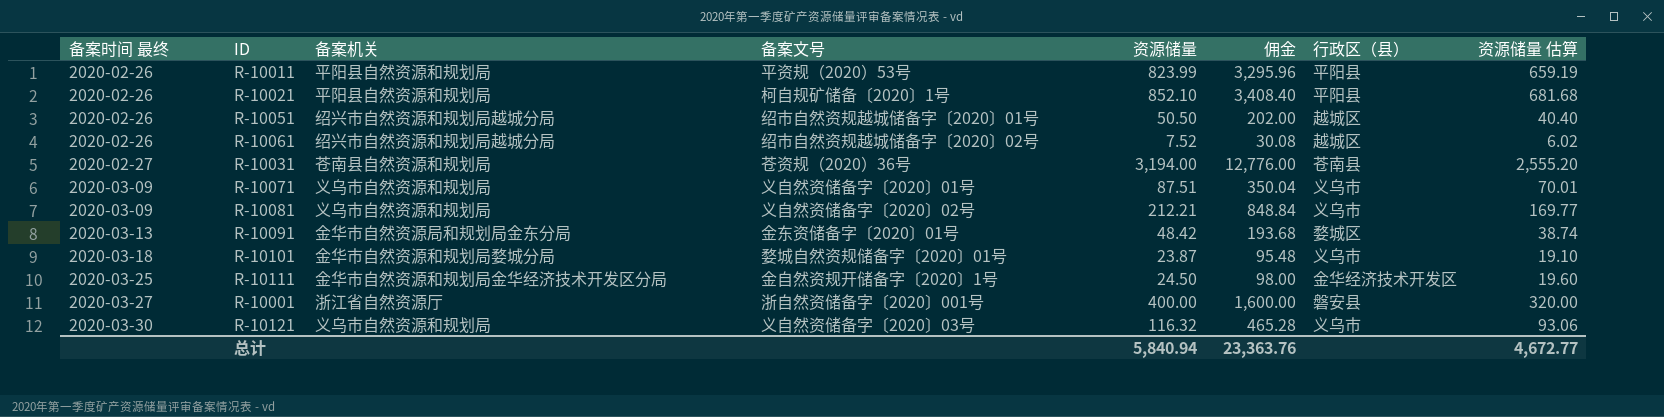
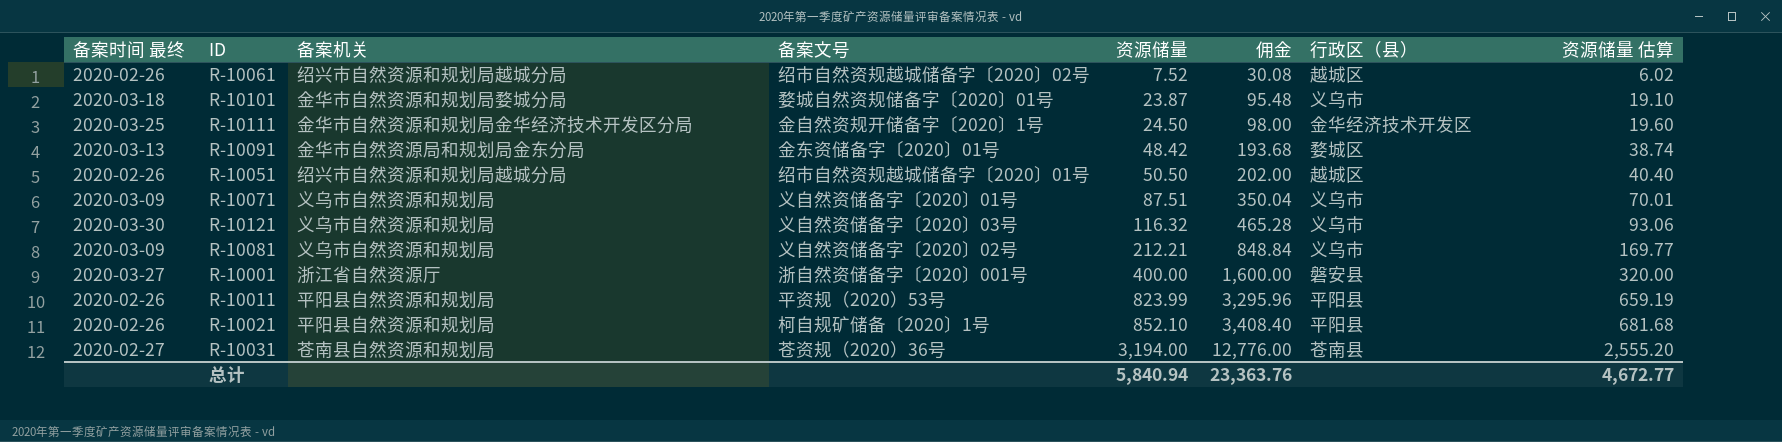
row order: 备案时间 最终 ascending -> 资源储量 ascending

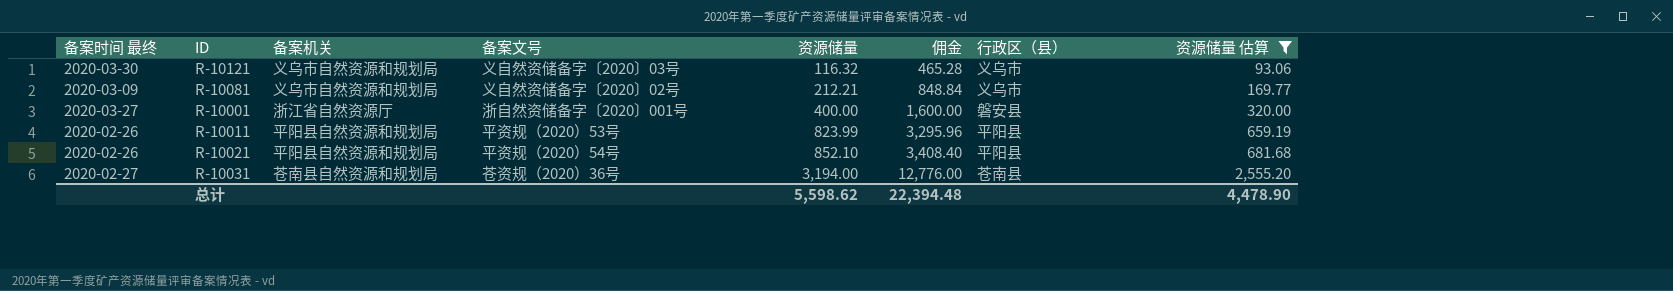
filter: none -> 资源储量 估算 >= 93.06
R-10021 | 备案文号: 柯自规矿储备〔2020〕1号 -> 平资规（2020）54号
总计 | 资源储量: 5,840.94 -> 5,598.62
总计 | 佣金: 23,363.76 -> 22,394.48
总计 | 资源储量 估算: 4,672.77 -> 4,478.90

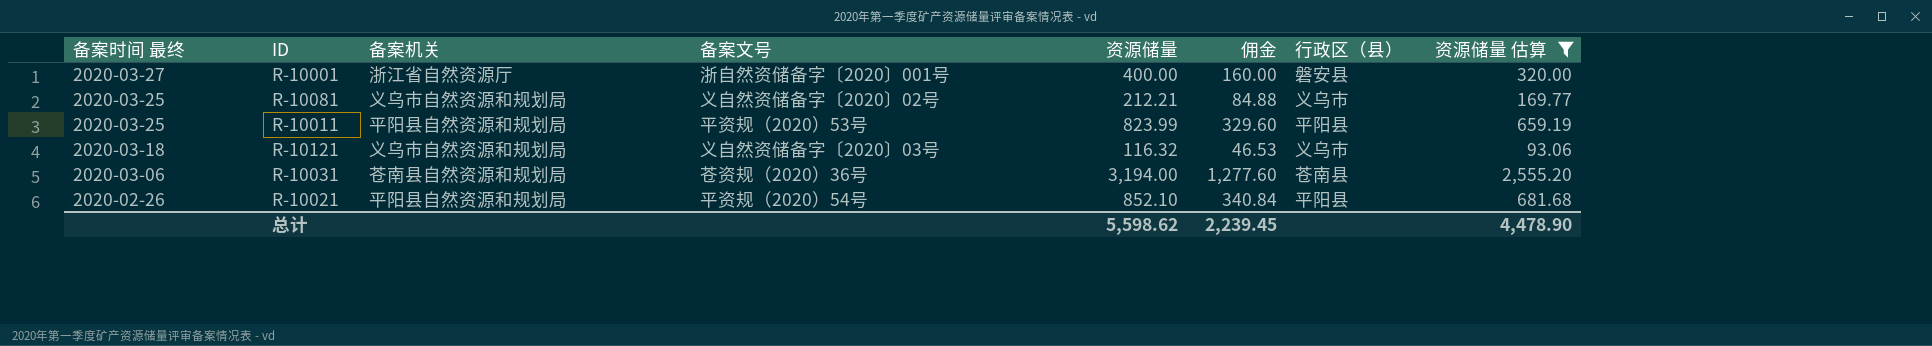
row order: 资源储量 ascending -> 备案时间 最终 descending
column 佣金 | formula: [资源储量] * 4 -> [资源储量] * 0.4
R-10081 | 备案时间 最终: 2020-03-09 -> 2020-03-25
R-10011 | 备案时间 最终: 2020-02-26 -> 2020-03-25
R-10121 | 备案时间 最终: 2020-03-30 -> 2020-03-18
R-10031 | 备案时间 最终: 2020-02-27 -> 2020-03-06
总计 | 佣金: 22,394.48 -> 2,239.45

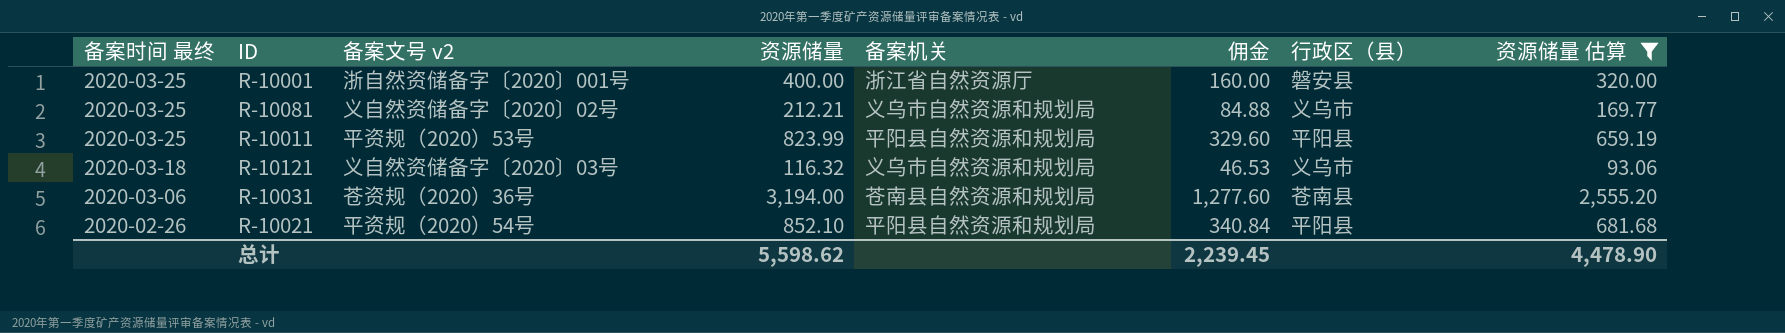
column name: 备案文号 -> 备案文号 v2
column 备案机关 | position: 3 -> 5
R-10001 | 备案时间 最终: 2020-03-27 -> 2020-03-25

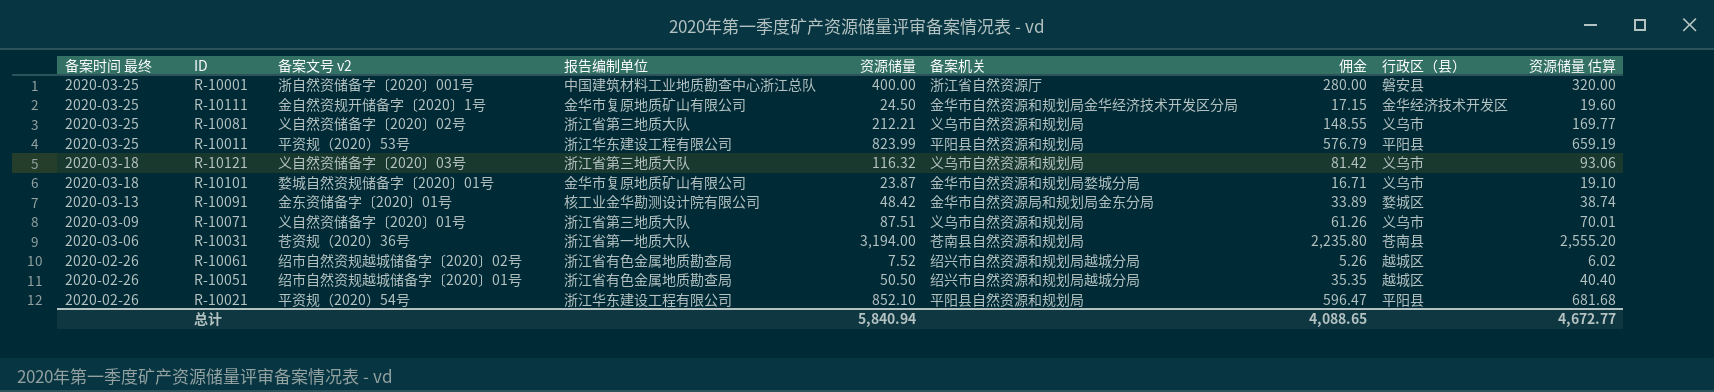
filter: 资源储量 估算 >= 93.06 -> none
column 报告编制单位 | position: none -> 4
column 佣金 | formula: [资源储量] * 0.4 -> [资源储量] * 0.7
总计 | 资源储量: 5,598.62 -> 5,840.94
总计 | 佣金: 2,239.45 -> 4,088.65
总计 | 资源储量 估算: 4,478.90 -> 4,672.77

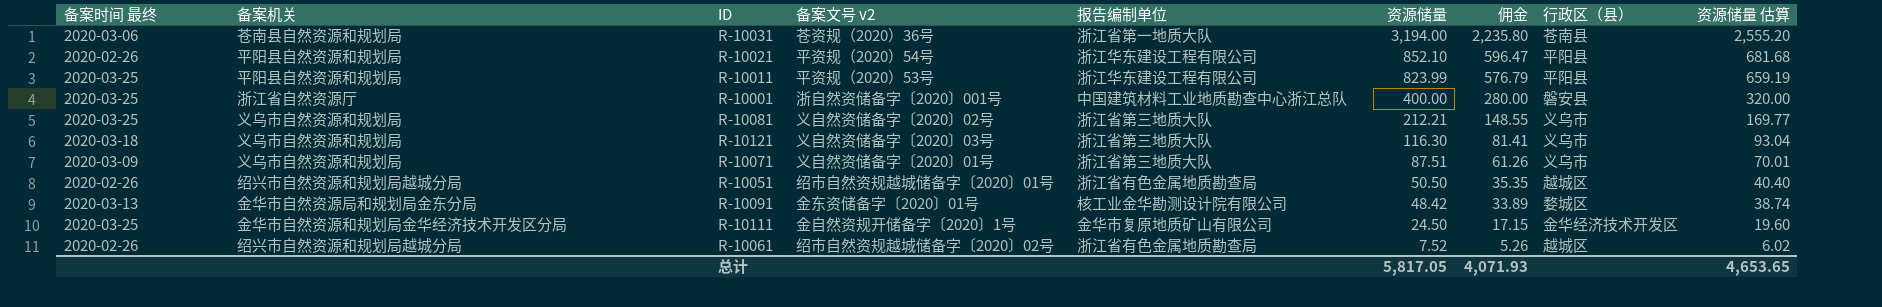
row order: 备案时间 最终 descending -> 资源储量 descending
column 备案机关 | position: 6 -> 2
row R-10101: 2020-03-18 | 婺城自然资规储备字〔2020〕01号 | 金华市复原地质矿山有限公司 | 23.87 | 金华市自然资源和规划局婺城分局 | 16.71 | 义乌市 | 19.10 -> none
R-10121 | 资源储量: 116.32 -> 116.30
R-10121 | 佣金: 81.42 -> 81.41
R-10121 | 资源储量 估算: 93.06 -> 93.04
总计 | 资源储量: 5,840.94 -> 5,817.05
总计 | 佣金: 4,088.65 -> 4,071.93
总计 | 资源储量 估算: 4,672.77 -> 4,653.65

